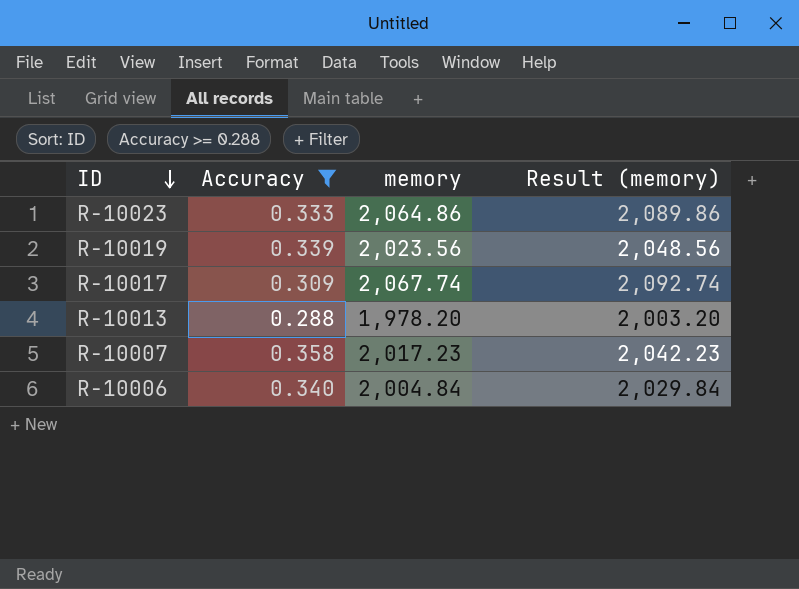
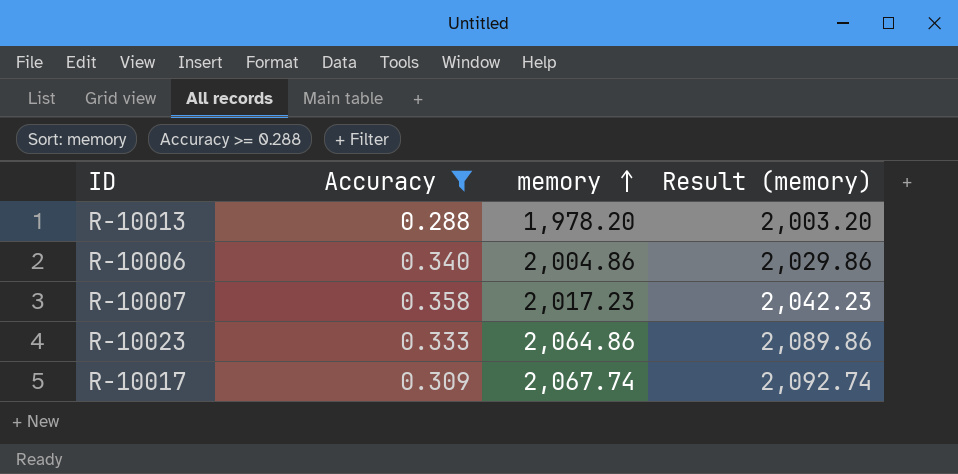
row order: ID descending -> memory ascending
row R-10019: 0.339 | 2,023.56 | 2,048.56 -> none
R-10006 | memory: 2,004.84 -> 2,004.86
R-10006 | Result (memory): 2,029.84 -> 2,029.86

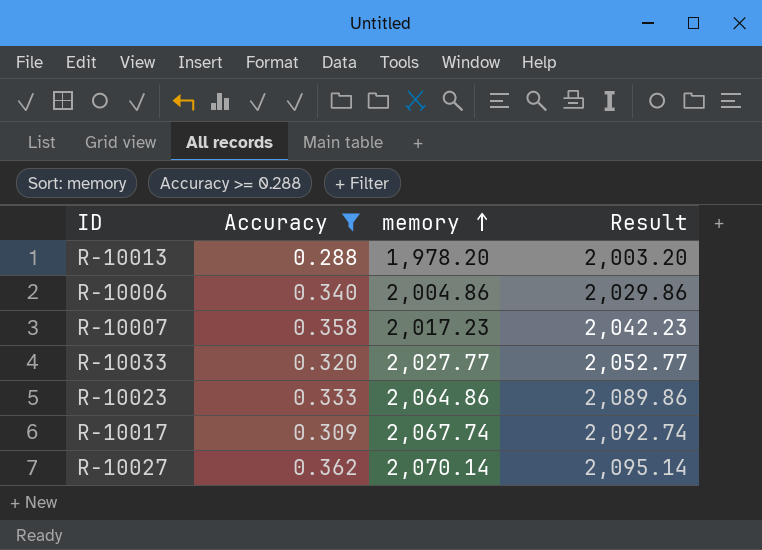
column name: Result (memory) -> Result
row R-10033: none -> 0.320 | 2,027.77 | 2,052.77
row R-10027: none -> 0.362 | 2,070.14 | 2,095.14

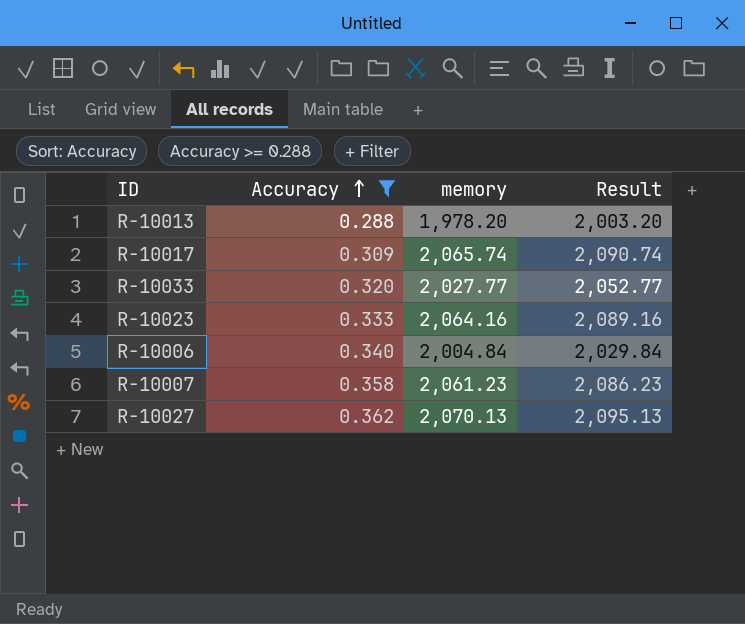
row order: memory ascending -> Accuracy ascending
R-10017 | memory: 2,067.74 -> 2,065.74
R-10017 | Result: 2,092.74 -> 2,090.74
R-10023 | memory: 2,064.86 -> 2,064.16
R-10023 | Result: 2,089.86 -> 2,089.16
R-10006 | memory: 2,004.86 -> 2,004.84
R-10006 | Result: 2,029.86 -> 2,029.84
R-10007 | memory: 2,017.23 -> 2,061.23
R-10007 | Result: 2,042.23 -> 2,086.23
R-10027 | memory: 2,070.14 -> 2,070.13
R-10027 | Result: 2,095.14 -> 2,095.13

